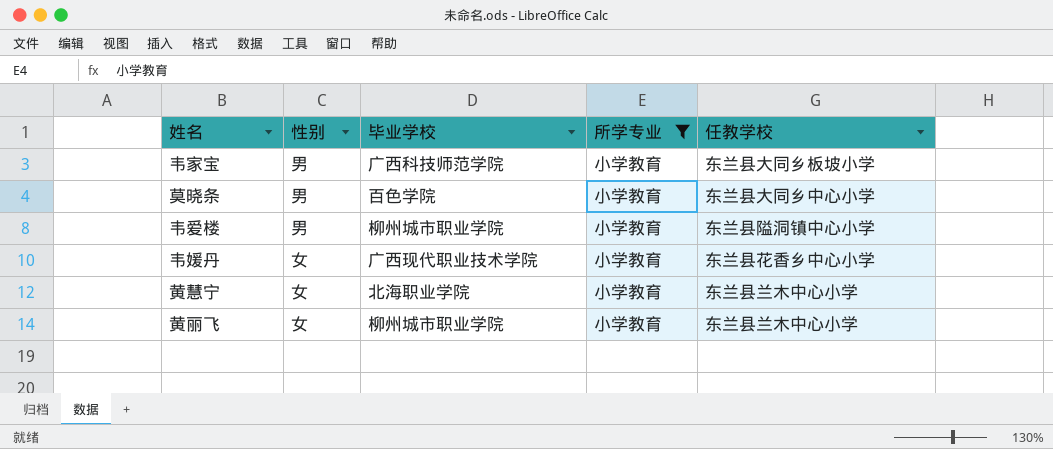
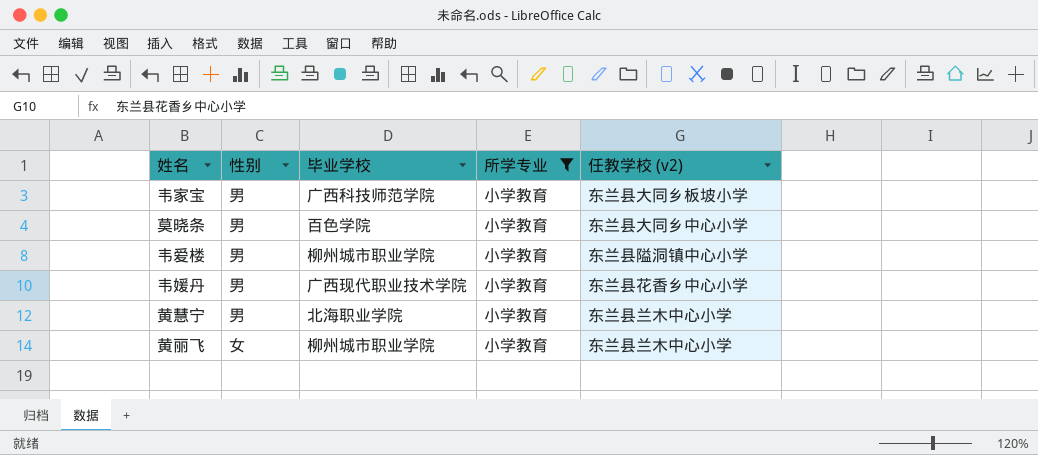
column name: 任教学校 -> 任教学校 (v2)
韦媛丹 | 性别: 女 -> 男
黄慧宁 | 性别: 女 -> 男

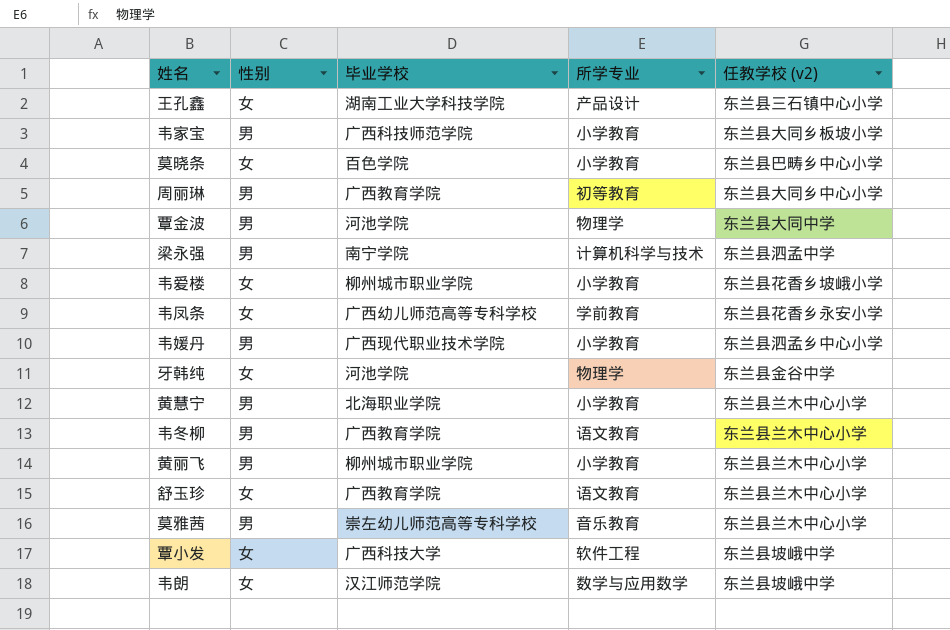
filter: 所学专业 = 小学教育 -> none
莫晓条 | 性别: 男 -> 女
莫晓条 | 任教学校 (v2): 东兰县大同乡中心小学 -> 东兰县巴畴乡中心小学
韦爱楼 | 性别: 男 -> 女
韦爱楼 | 任教学校 (v2): 东兰县隘洞镇中心小学 -> 东兰县花香乡坡峨小学
韦媛丹 | 任教学校 (v2): 东兰县花香乡中心小学 -> 东兰县泗孟乡中心小学
黄丽飞 | 性别: 女 -> 男

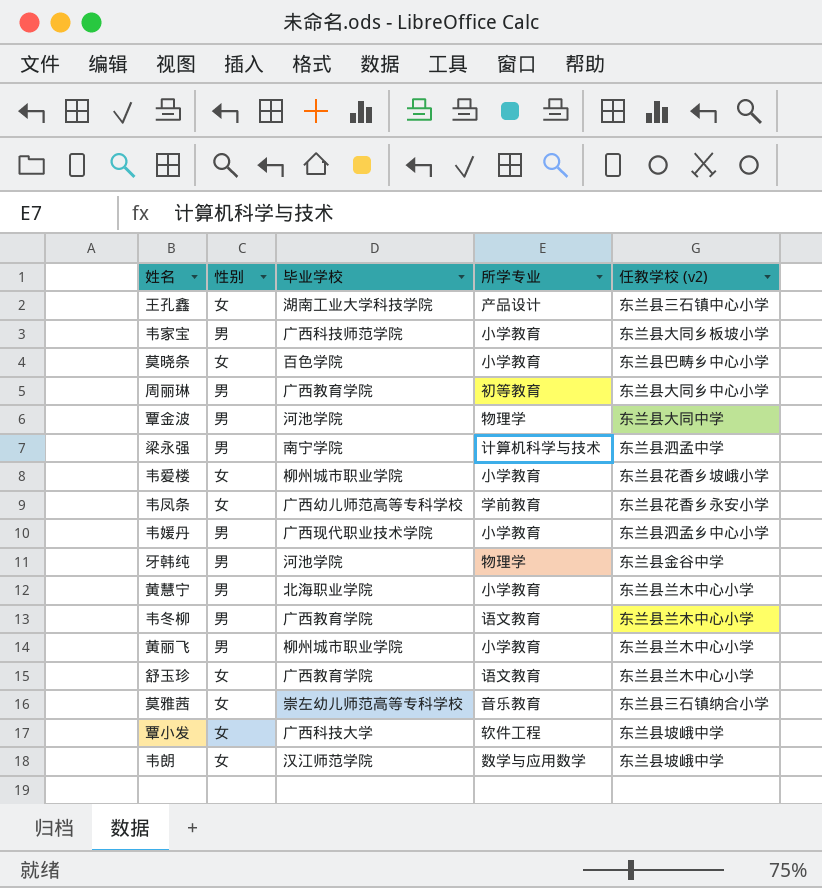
牙韩纯 | 性别: 女 -> 男
莫雅茜 | 性别: 男 -> 女
莫雅茜 | 任教学校 (v2): 东兰县兰木中心小学 -> 东兰县三石镇纳合小学

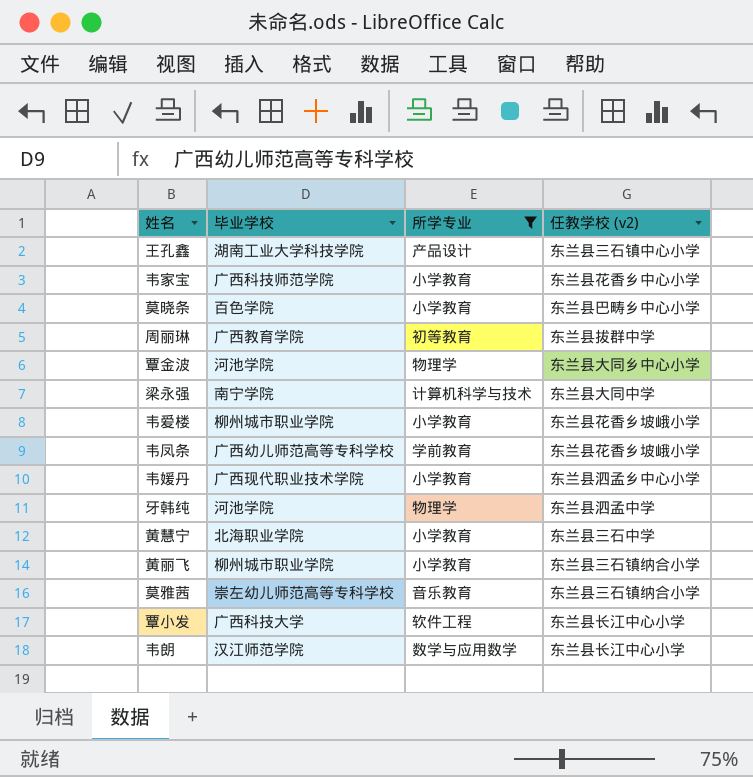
filter: none -> 所学专业 != 语文教育
column 性别 | position: 2 -> none
韦家宝 | 任教学校 (v2): 东兰县大同乡板坡小学 -> 东兰县花香乡中心小学
周丽琳 | 任教学校 (v2): 东兰县大同乡中心小学 -> 东兰县拔群中学
覃金波 | 任教学校 (v2): 东兰县大同中学 -> 东兰县大同乡中心小学
梁永强 | 任教学校 (v2): 东兰县泗孟中学 -> 东兰县大同中学
韦凤条 | 任教学校 (v2): 东兰县花香乡永安小学 -> 东兰县花香乡坡峨小学
牙韩纯 | 任教学校 (v2): 东兰县金谷中学 -> 东兰县泗孟中学
黄慧宁 | 任教学校 (v2): 东兰县兰木中心小学 -> 东兰县三石中学
黄丽飞 | 任教学校 (v2): 东兰县兰木中心小学 -> 东兰县三石镇纳合小学
覃小发 | 任教学校 (v2): 东兰县坡峨中学 -> 东兰县长江中心小学
韦朗 | 任教学校 (v2): 东兰县坡峨中学 -> 东兰县长江中心小学

